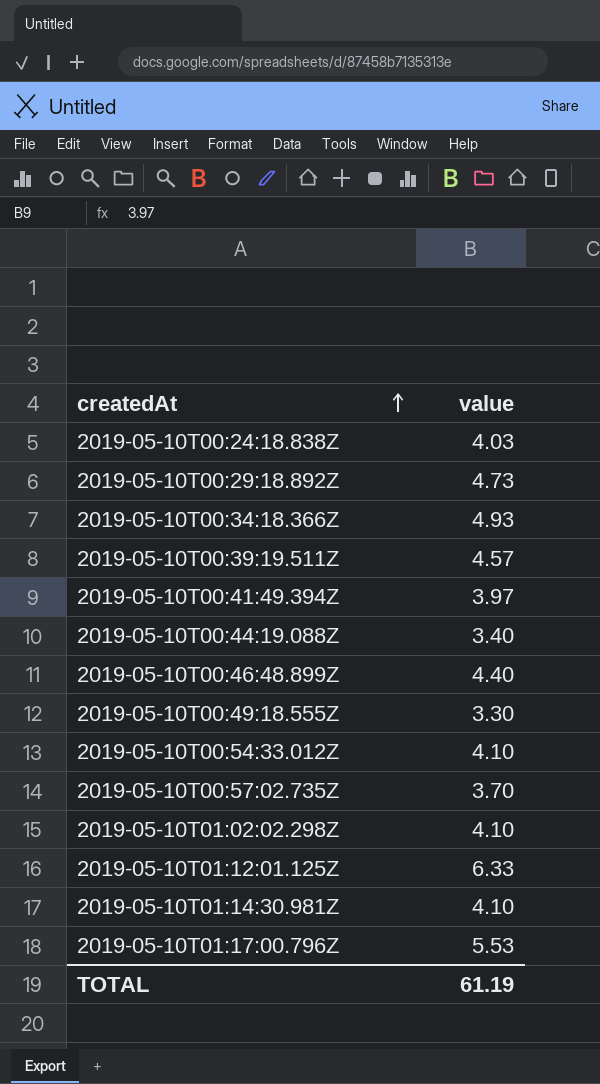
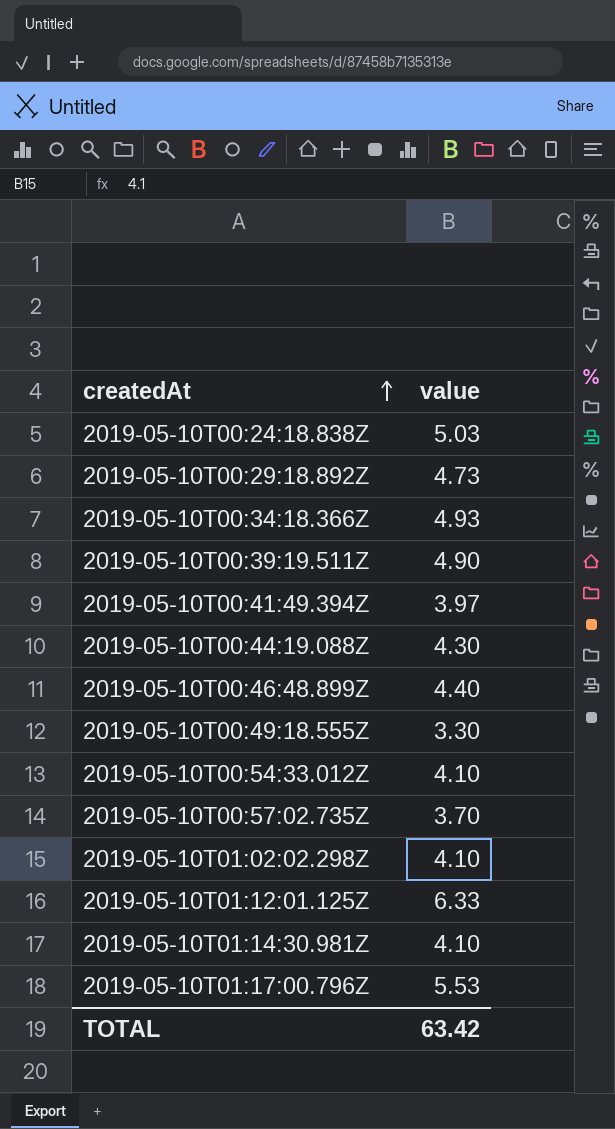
2019-05-10T00:24:18.838Z | value: 4.03 -> 5.03
2019-05-10T00:39:19.511Z | value: 4.57 -> 4.90
2019-05-10T00:44:19.088Z | value: 3.40 -> 4.30
TOTAL | value: 61.19 -> 63.42

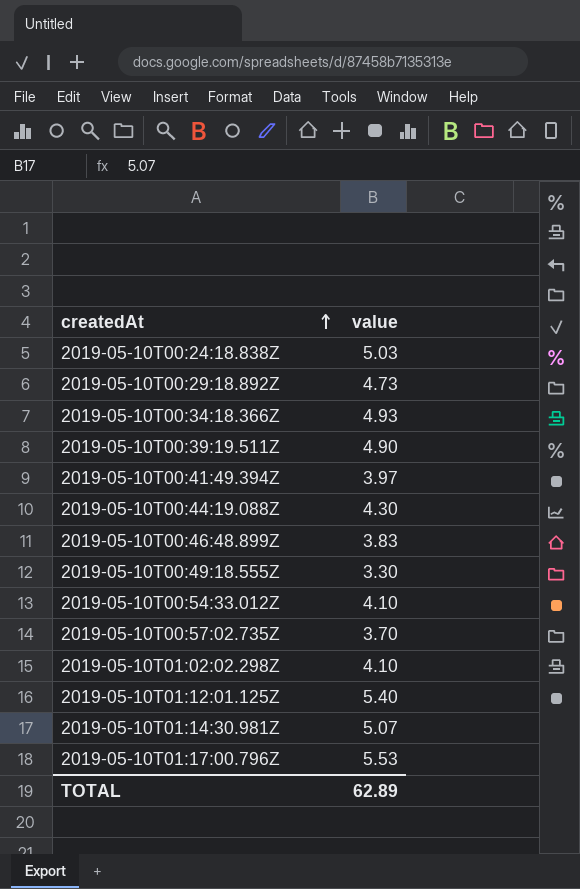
2019-05-10T00:46:48.899Z | value: 4.40 -> 3.83
2019-05-10T01:12:01.125Z | value: 6.33 -> 5.40
2019-05-10T01:14:30.981Z | value: 4.10 -> 5.07
TOTAL | value: 63.42 -> 62.89

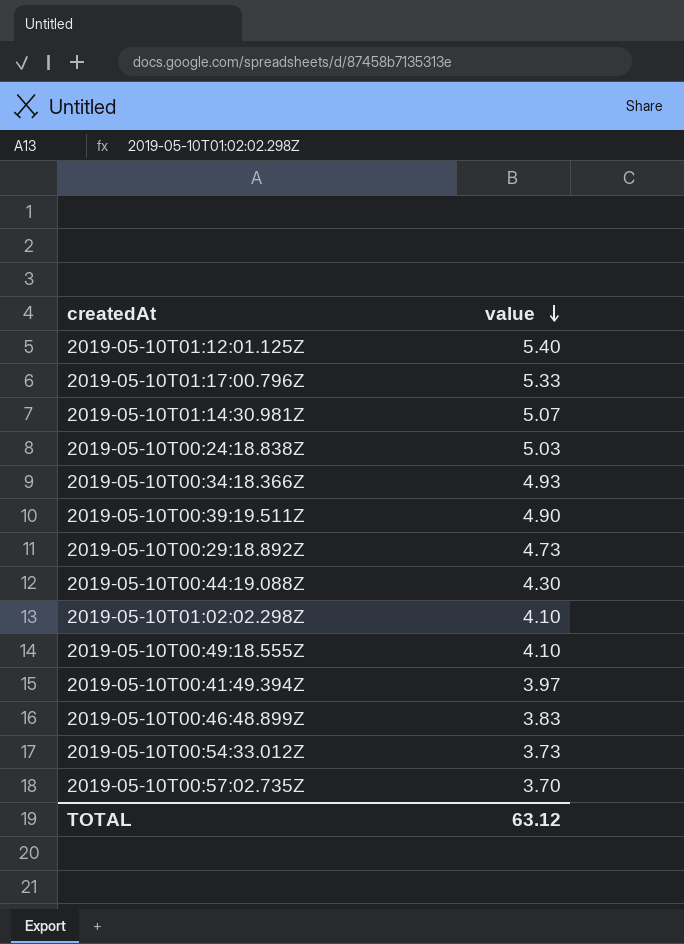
row order: createdAt ascending -> value descending
2019-05-10T01:17:00.796Z | value: 5.53 -> 5.33
2019-05-10T00:49:18.555Z | value: 3.30 -> 4.10
2019-05-10T00:54:33.012Z | value: 4.10 -> 3.73
TOTAL | value: 62.89 -> 63.12

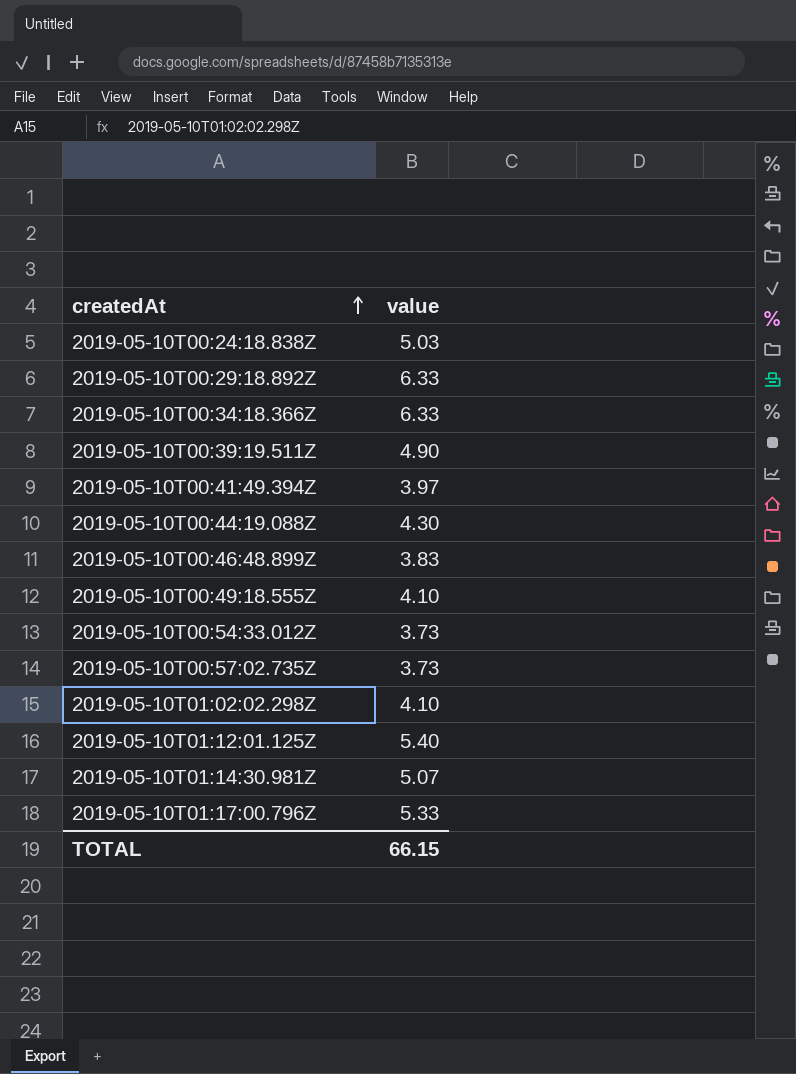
row order: value descending -> createdAt ascending
2019-05-10T00:29:18.892Z | value: 4.73 -> 6.33
2019-05-10T00:34:18.366Z | value: 4.93 -> 6.33
2019-05-10T00:57:02.735Z | value: 3.70 -> 3.73
TOTAL | value: 63.12 -> 66.15

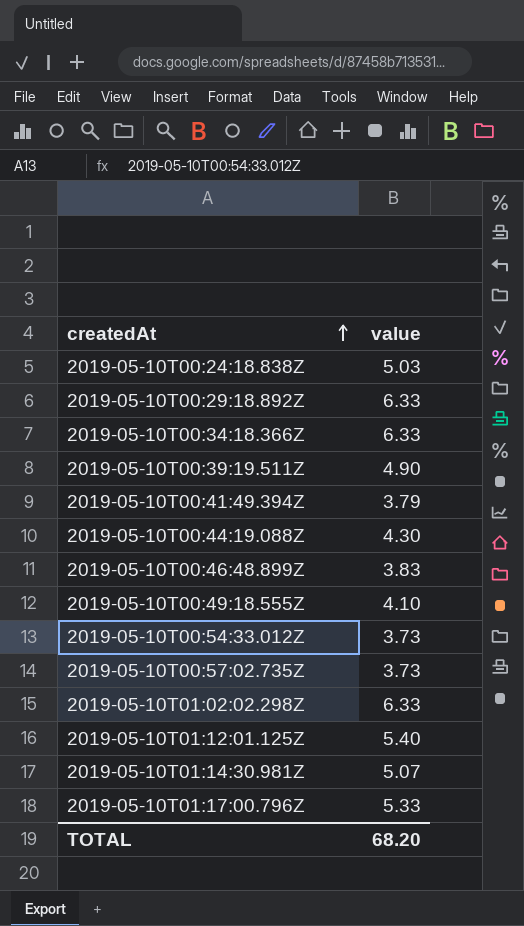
2019-05-10T00:41:49.394Z | value: 3.97 -> 3.79
2019-05-10T01:02:02.298Z | value: 4.10 -> 6.33
TOTAL | value: 66.15 -> 68.20

